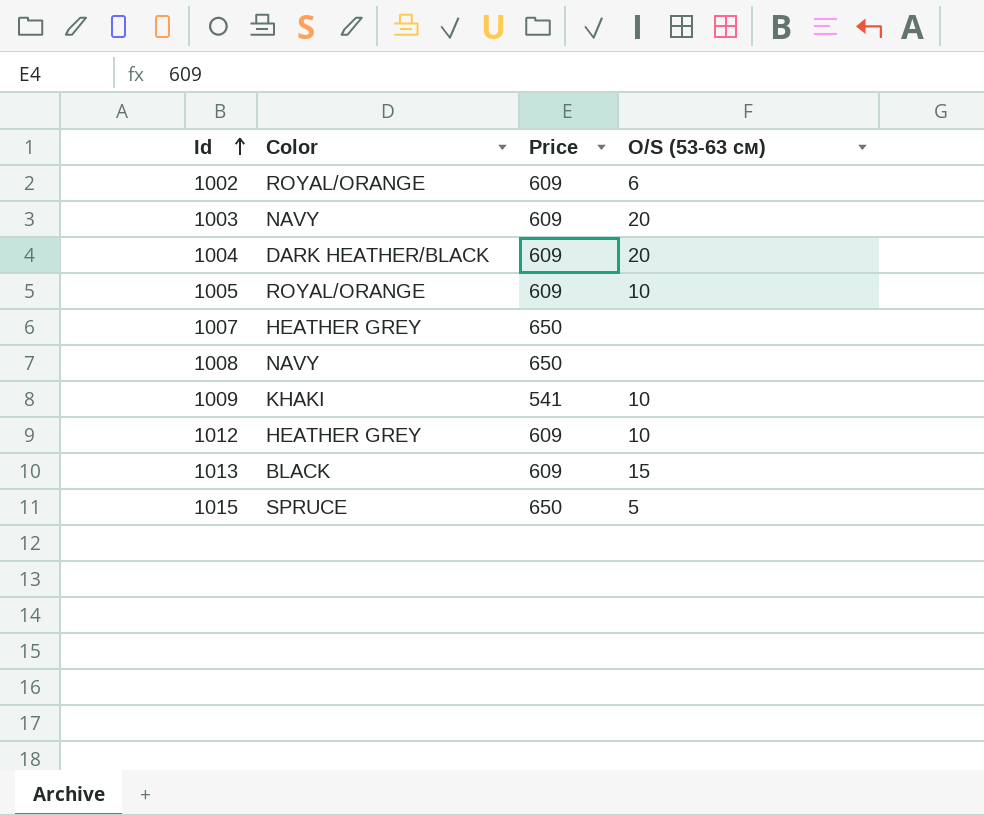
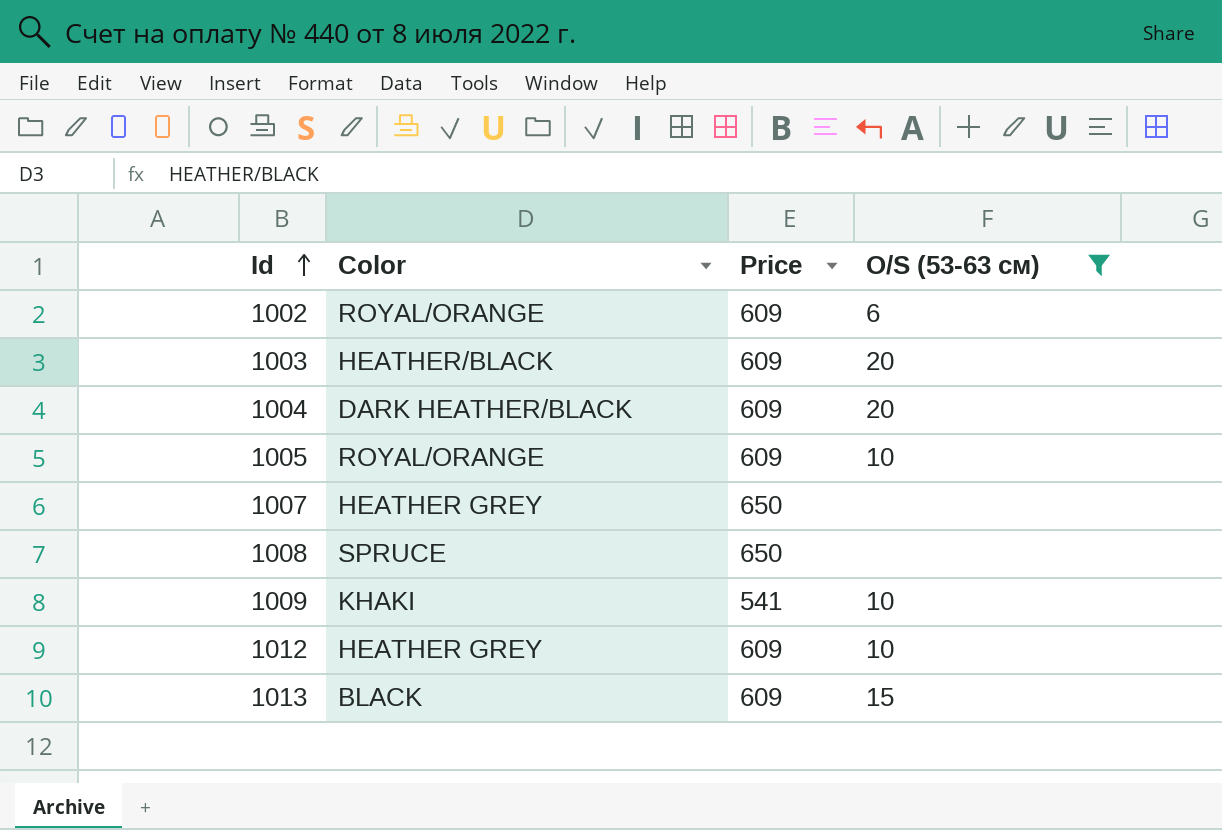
filter: none -> O/S (53-63 см) != 5
1003 | Color: NAVY -> HEATHER/BLACK
1008 | Color: NAVY -> SPRUCE

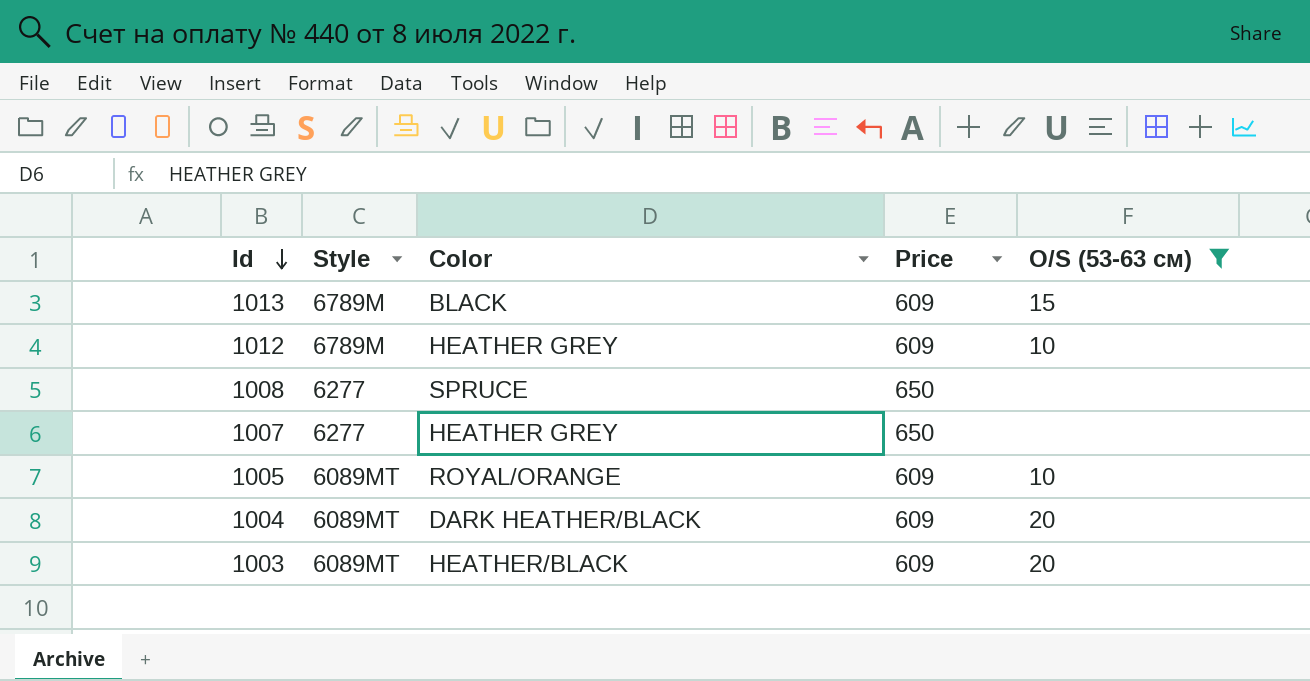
row order: Id ascending -> Id descending
column Style | position: none -> 2
row 1002: ROYAL/ORANGE | 609 | 6 -> none
row 1009: KHAKI | 541 | 10 -> none

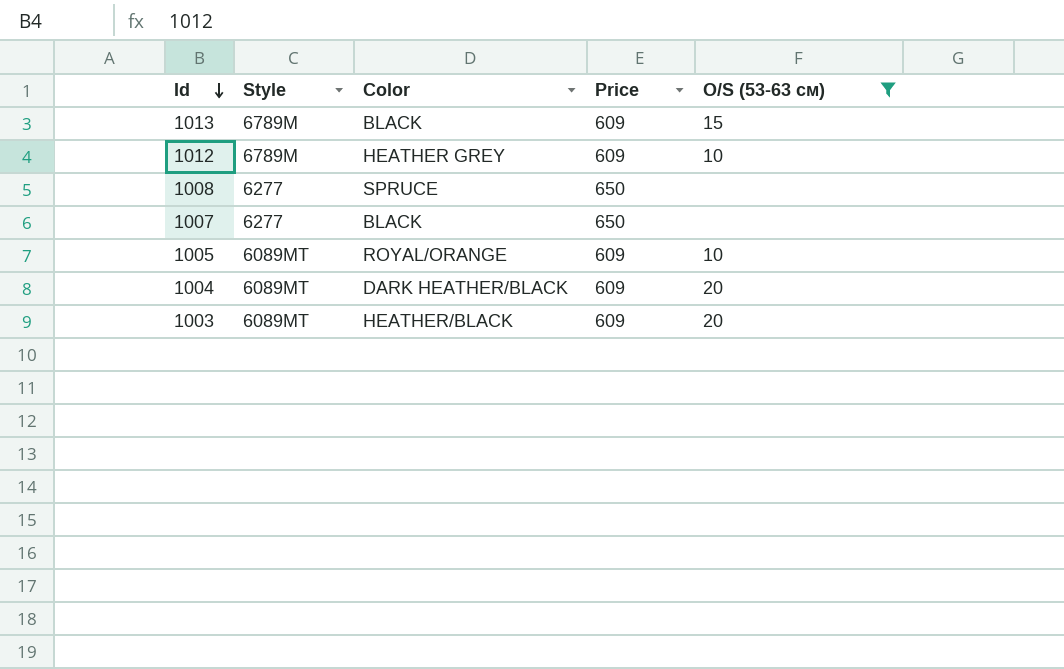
1007 | Color: HEATHER GREY -> BLACK

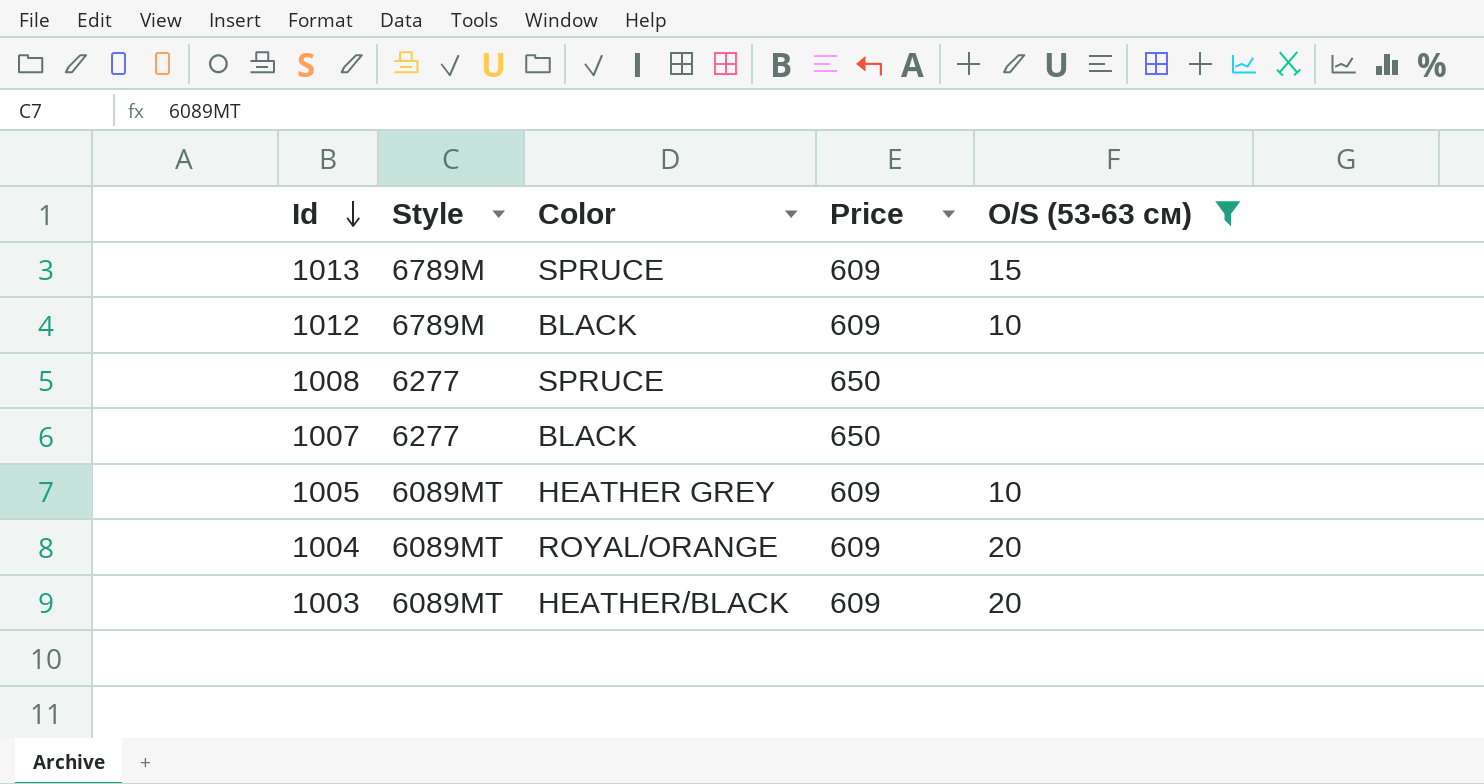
1013 | Color: BLACK -> SPRUCE
1012 | Color: HEATHER GREY -> BLACK
1005 | Color: ROYAL/ORANGE -> HEATHER GREY
1004 | Color: DARK HEATHER/BLACK -> ROYAL/ORANGE

